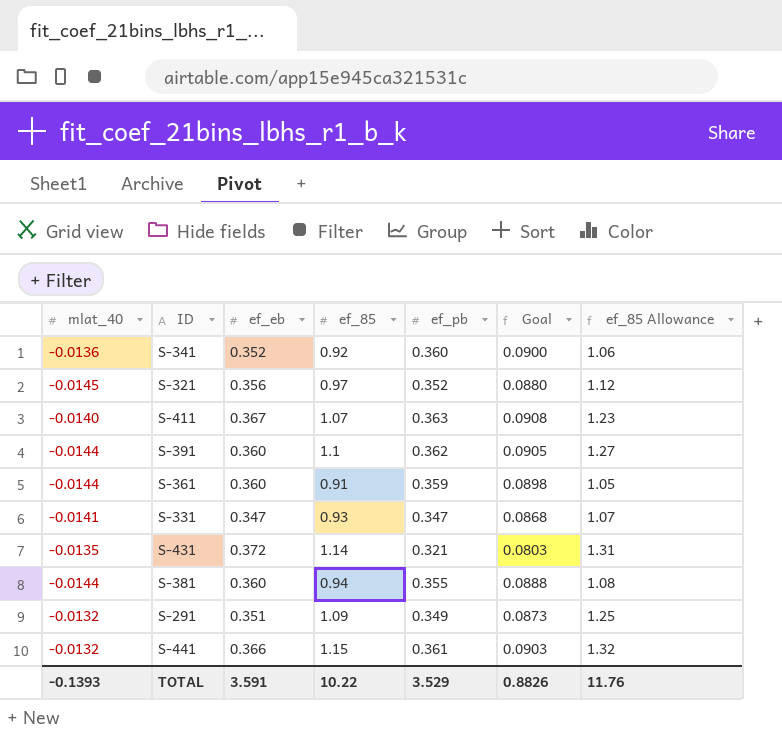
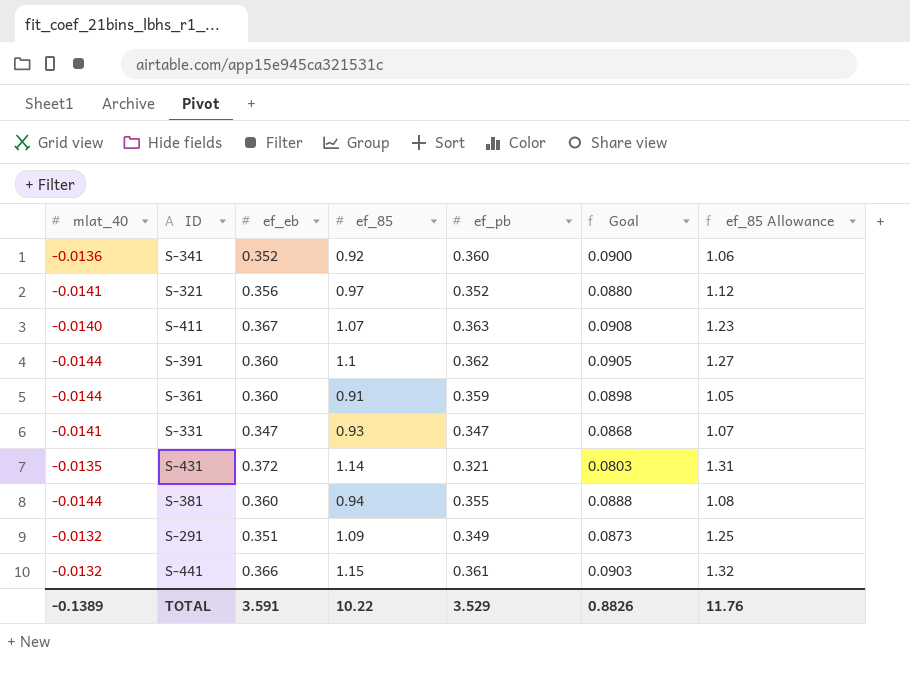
S-321 | mlat_40: -0.0145 -> -0.0141
TOTAL | mlat_40: -0.1393 -> -0.1389

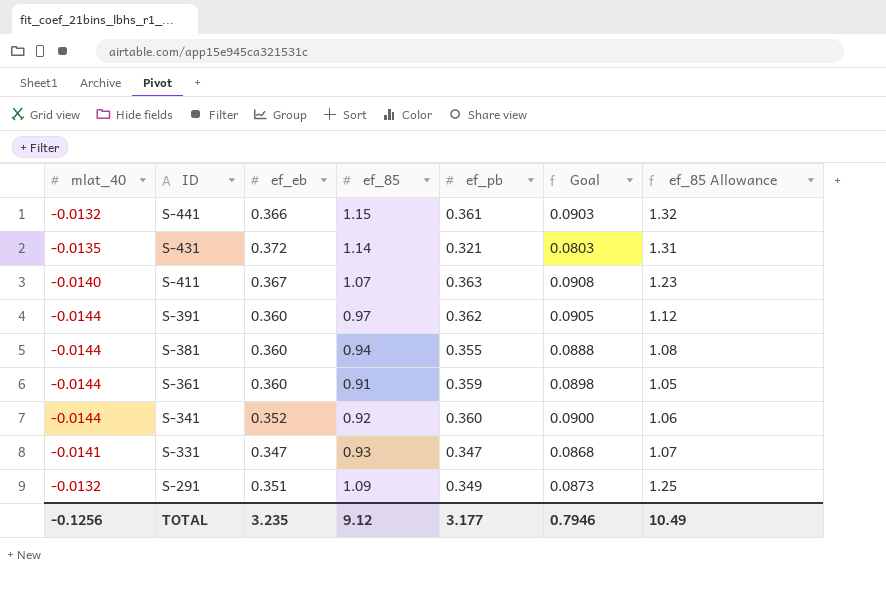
row order: none -> ID descending
row S-321: -0.0141 | 0.356 | 0.97 | 0.352 | 0.0880 | 1.12 -> none
S-391 | ef_85: 1.1 -> 0.97
S-391 | ef_85 Allowance: 1.27 -> 1.12
S-341 | mlat_40: -0.0136 -> -0.0144
TOTAL | mlat_40: -0.1389 -> -0.1256
TOTAL | ef_eb: 3.591 -> 3.235
TOTAL | ef_85: 10.22 -> 9.12
TOTAL | ef_pb: 3.529 -> 3.177
TOTAL | Goal: 0.8826 -> 0.7946
TOTAL | ef_85 Allowance: 11.76 -> 10.49

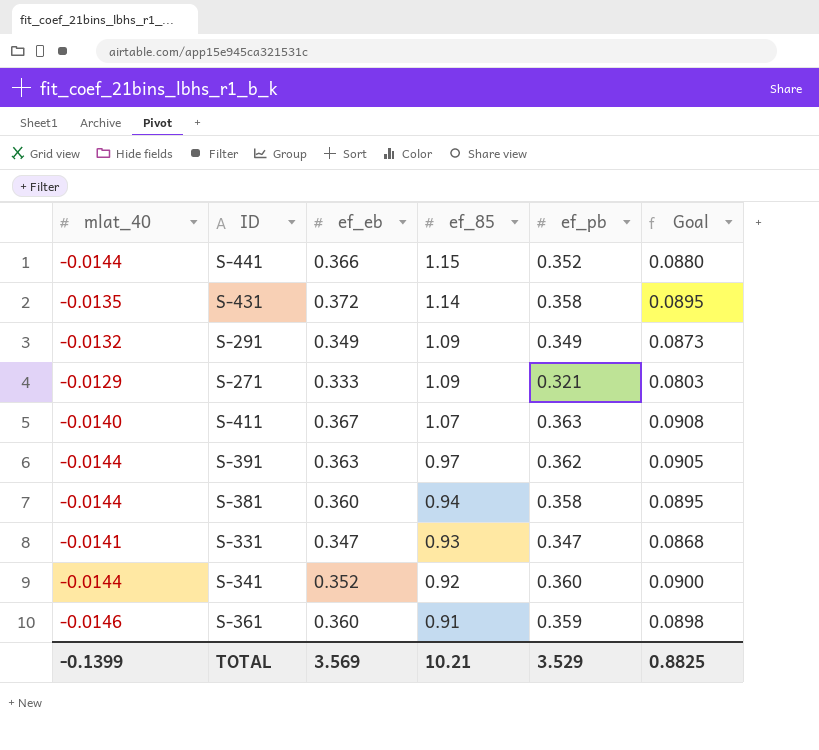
row order: ID descending -> ef_85 descending
column ef_85 Allowance | formula: [ef_85] * 1.15 -> none
S-441 | mlat_40: -0.0132 -> -0.0144
S-441 | ef_pb: 0.361 -> 0.352
S-441 | Goal: 0.0903 -> 0.0880
S-431 | ef_pb: 0.321 -> 0.358
S-431 | Goal: 0.0803 -> 0.0895
S-291 | ef_eb: 0.351 -> 0.349
row S-271: none -> -0.0129 | 0.333 | 1.09 | 0.321 | 0.0803
S-391 | ef_eb: 0.360 -> 0.363
S-381 | ef_pb: 0.355 -> 0.358
S-381 | Goal: 0.0888 -> 0.0895
S-361 | mlat_40: -0.0144 -> -0.0146
TOTAL | mlat_40: -0.1256 -> -0.1399
TOTAL | ef_eb: 3.235 -> 3.569
TOTAL | ef_85: 9.12 -> 10.21
TOTAL | ef_pb: 3.177 -> 3.529
TOTAL | Goal: 0.7946 -> 0.8825

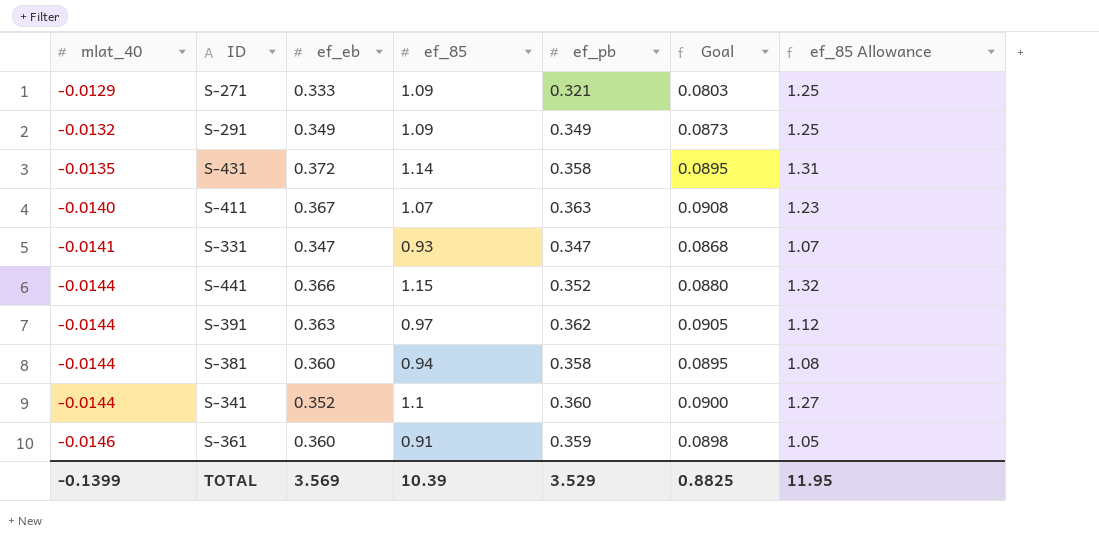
row order: ef_85 descending -> mlat_40 descending
column ef_85 Allowance | formula: none -> [ef_85] * 1.15
S-341 | ef_85: 0.92 -> 1.1
TOTAL | ef_85: 10.21 -> 10.39

